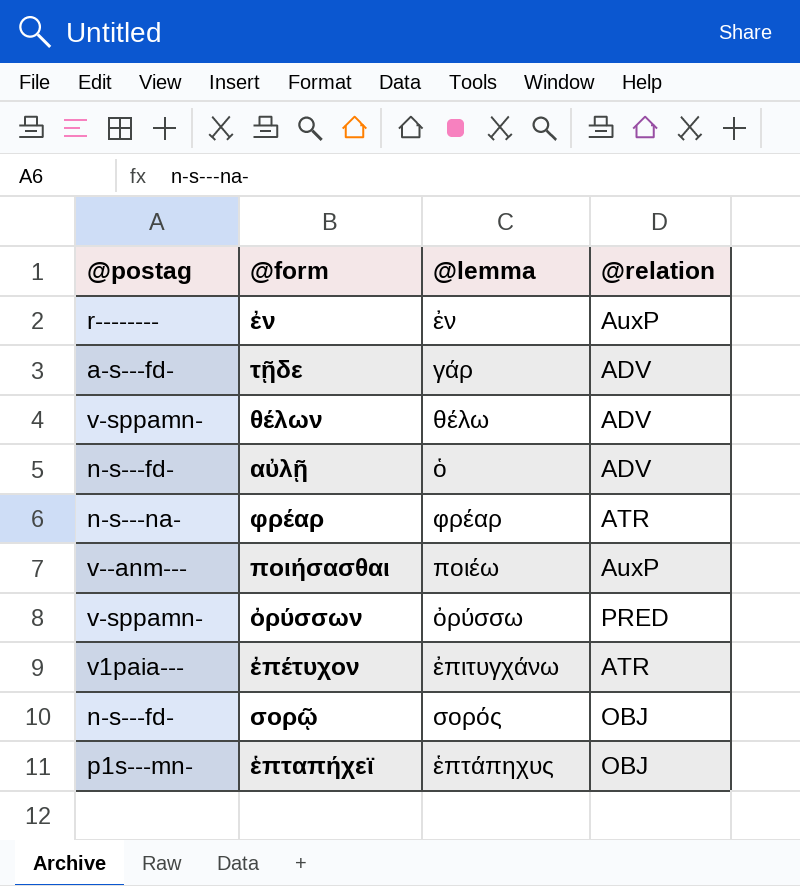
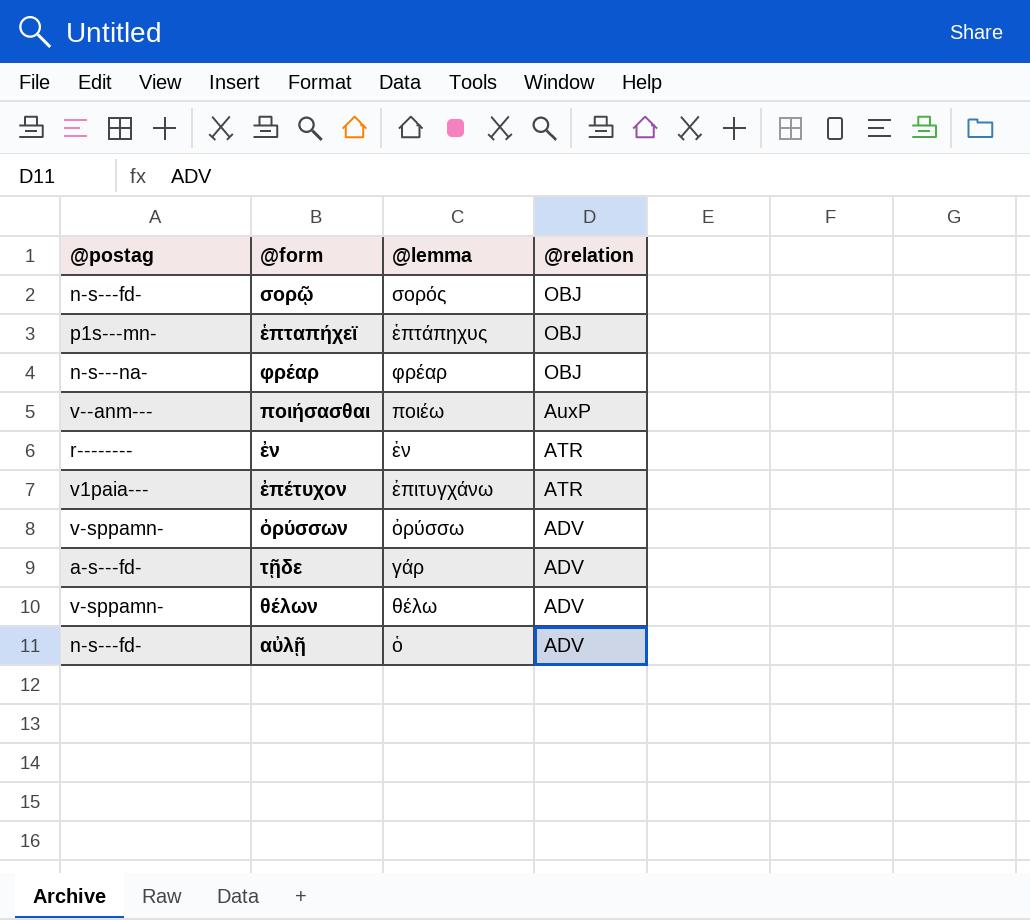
row order: none -> @relation descending
φρέαρ | @relation: ATR -> OBJ
ἐν | @relation: AuxP -> ATR
ὀρύσσων | @relation: PRED -> ADV

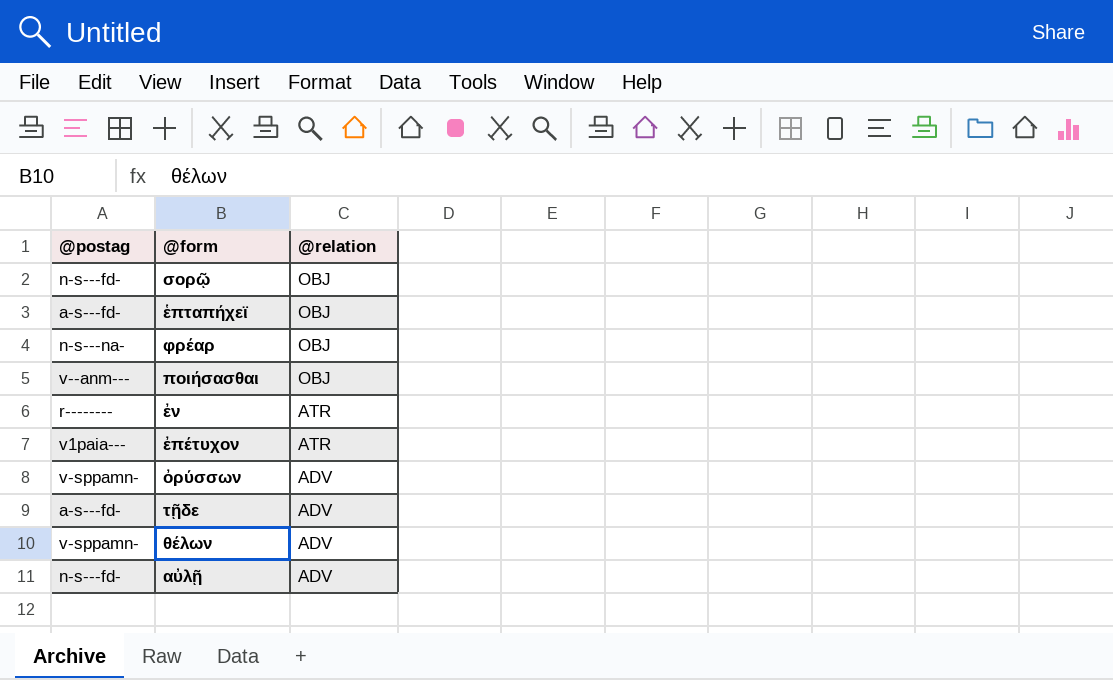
column @lemma | position: 3 -> none
ἑπταπήχεϊ | @postag: p1s---mn- -> a-s---fd-
ποιήσασθαι | @relation: AuxP -> OBJ

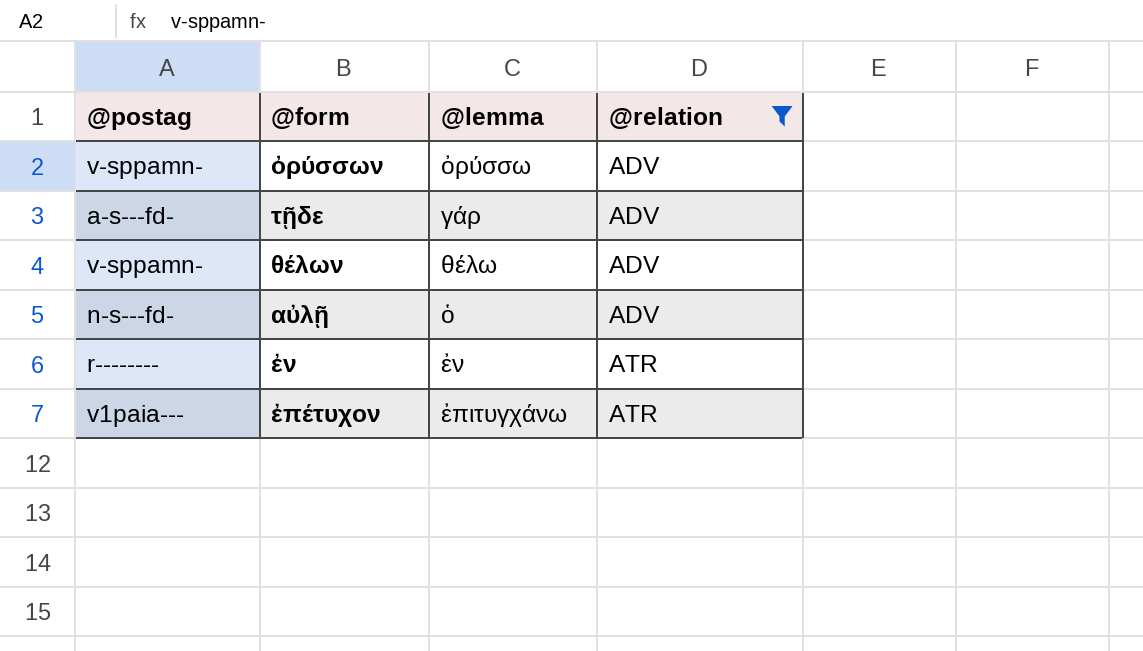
filter: none -> @relation != OBJ
row order: @relation descending -> @relation ascending
column @lemma | position: none -> 3

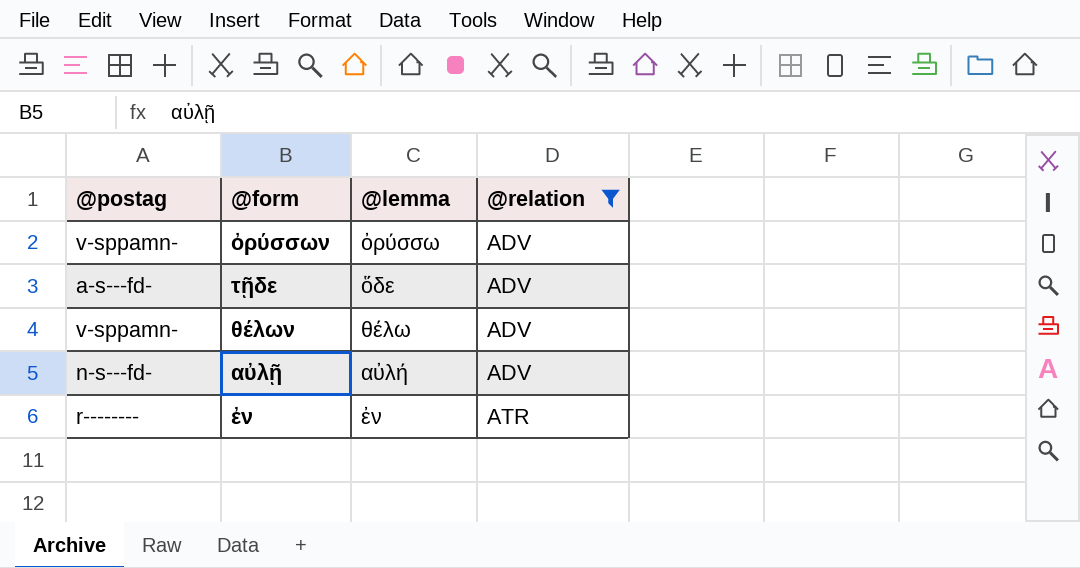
row ἐπέτυχον: v1paia--- | ἐπιτυγχάνω | ATR -> none
τῇδε | @lemma: γάρ -> ὅδε
αὐλῇ | @lemma: ὁ -> αὐλή

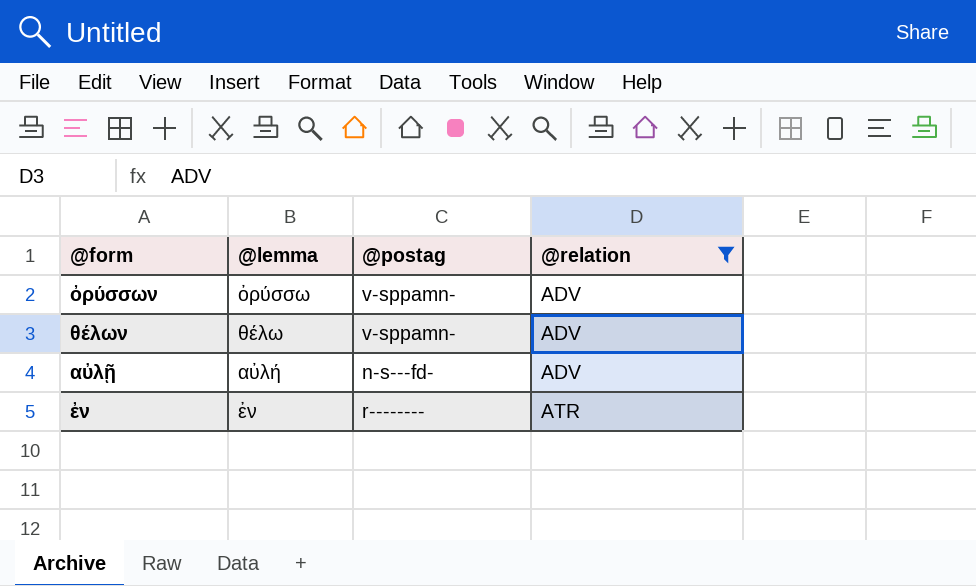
column @postag | position: 1 -> 3
row τῇδε: a-s---fd- | ὅδε | ADV -> none

